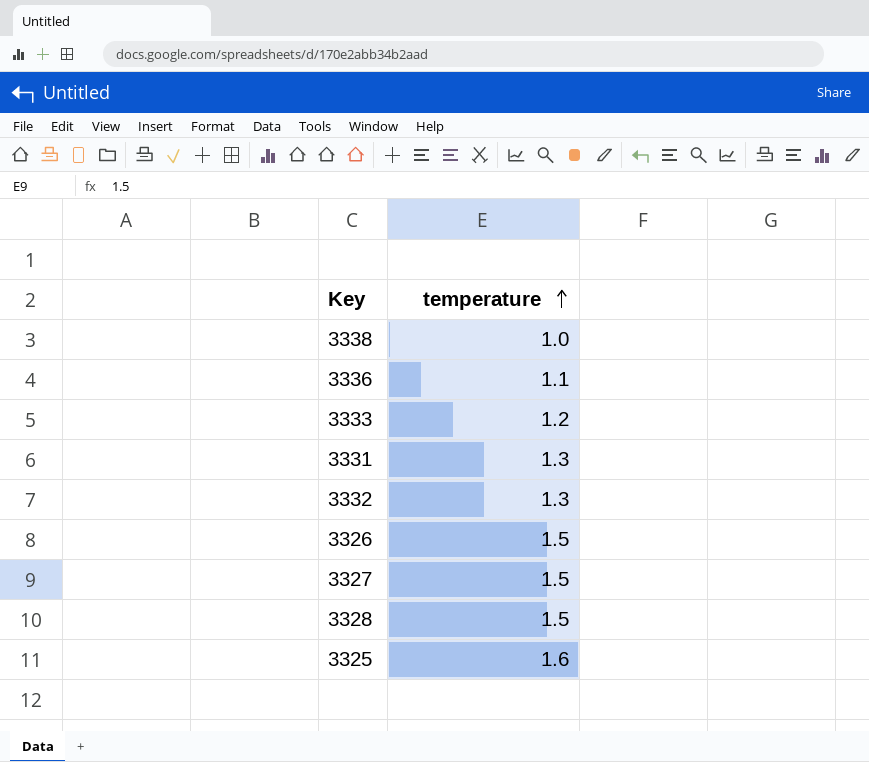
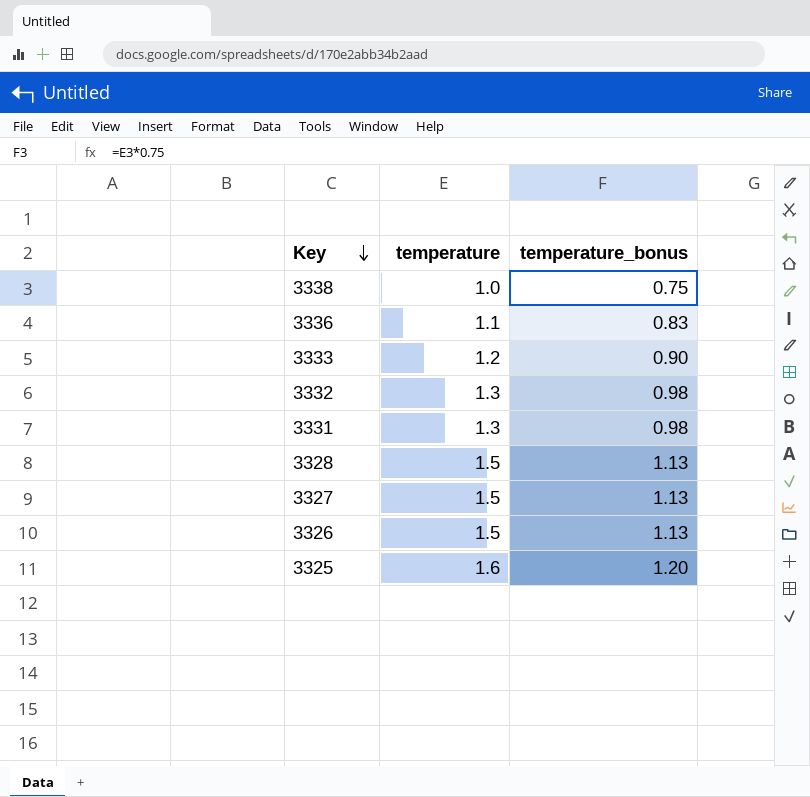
row order: temperature ascending -> Key descending
column temperature_bonus | formula: none -> [temperature] * 0.75

